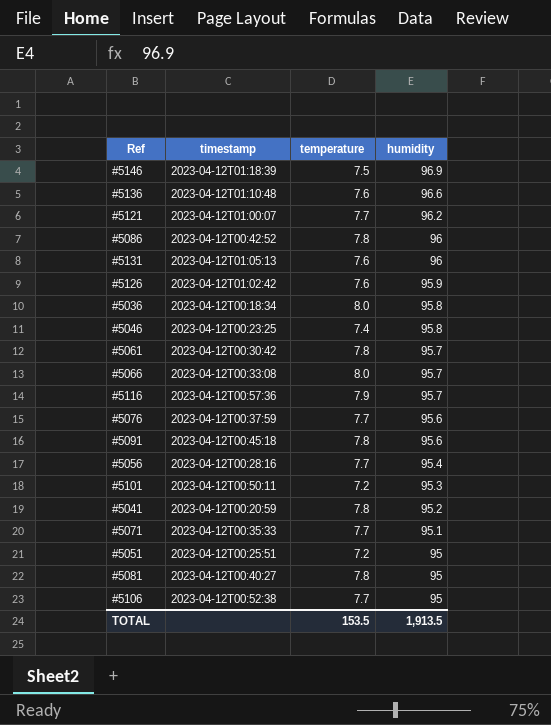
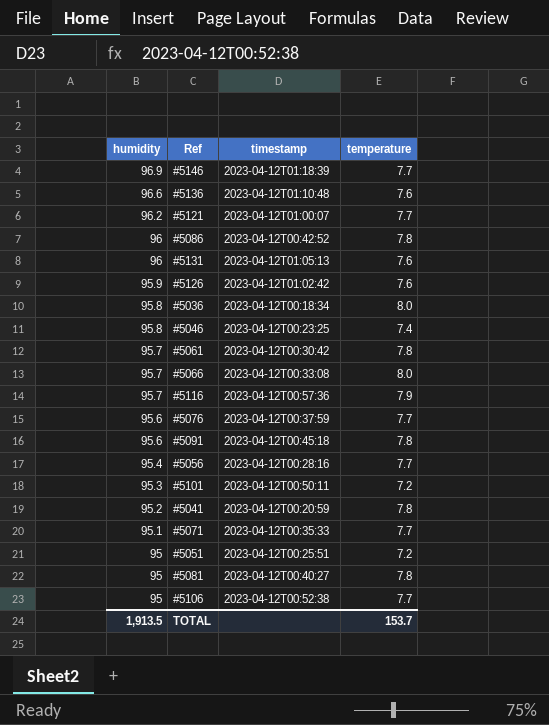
column humidity | position: 4 -> 1
#5146 | temperature: 7.5 -> 7.7
TOTAL | temperature: 153.5 -> 153.7

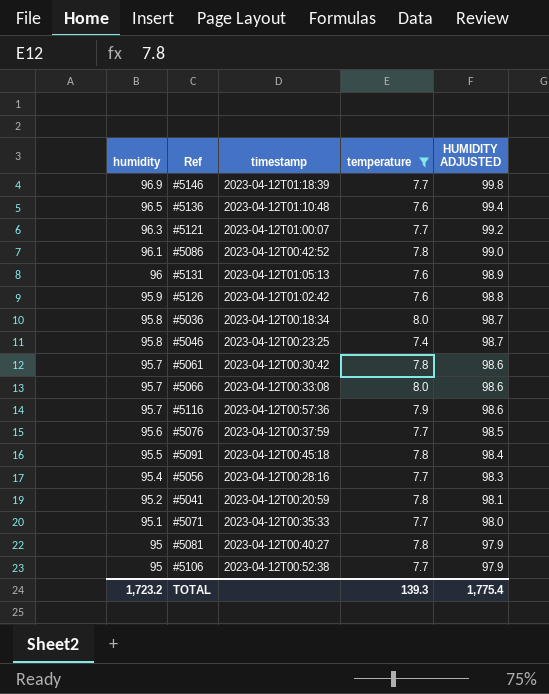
filter: none -> temperature != 7.2
column HUMIDITY ADJUSTED | formula: none -> [humidity] * 1.03
#5136 | humidity: 96.6 -> 96.5
#5121 | humidity: 96.2 -> 96.3
#5086 | humidity: 96 -> 96.1
#5091 | humidity: 95.6 -> 95.5
TOTAL | humidity: 1,913.5 -> 1,723.2
TOTAL | temperature: 153.7 -> 139.3

